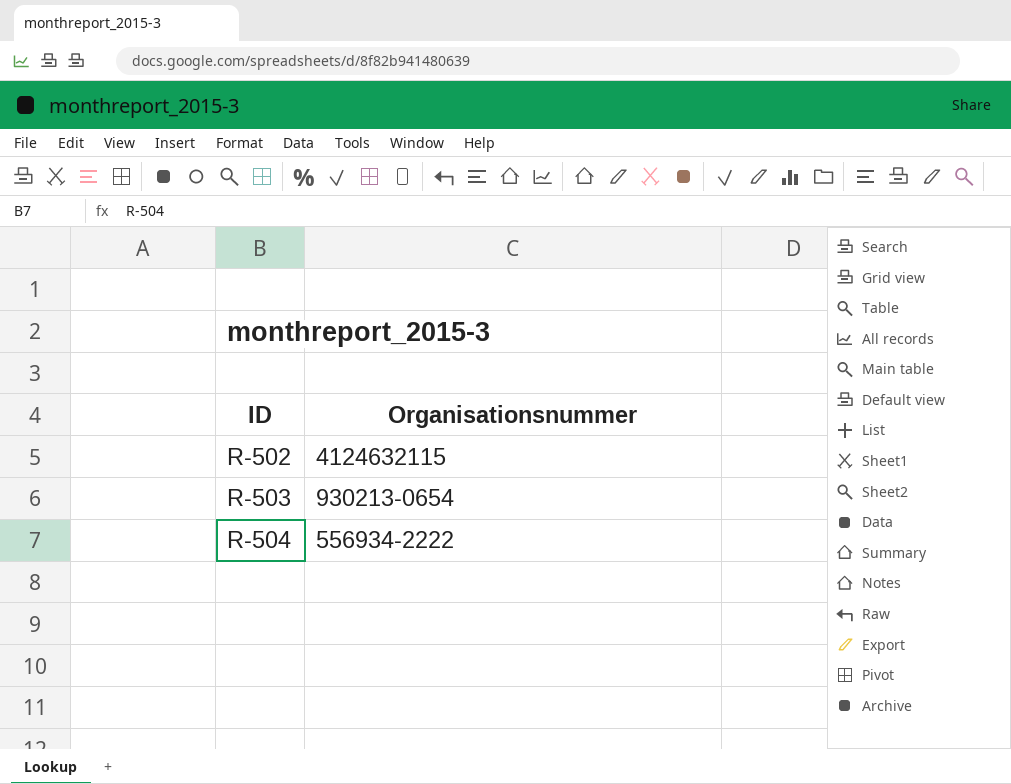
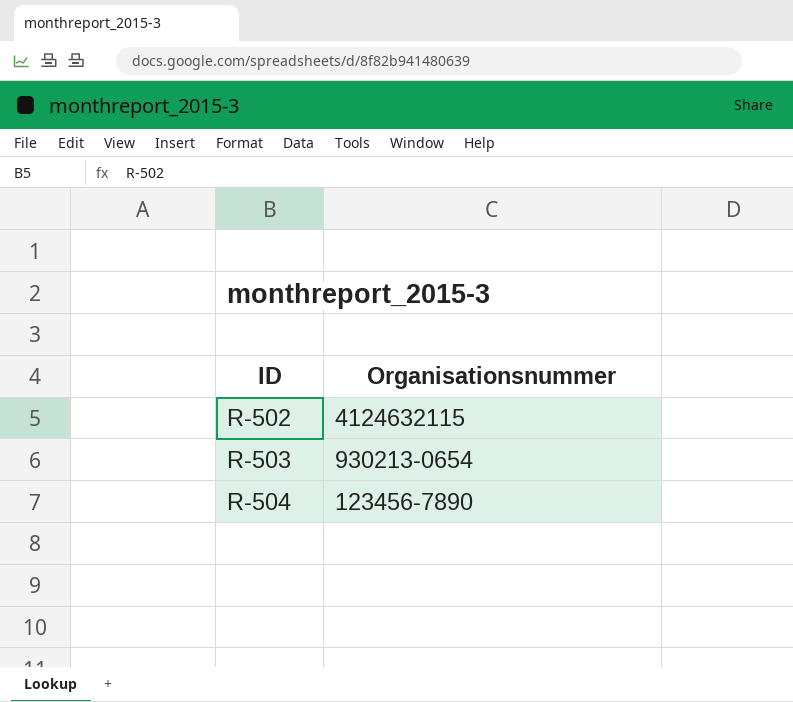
R-504 | Organisationsnummer: 556934-2222 -> 123456-7890

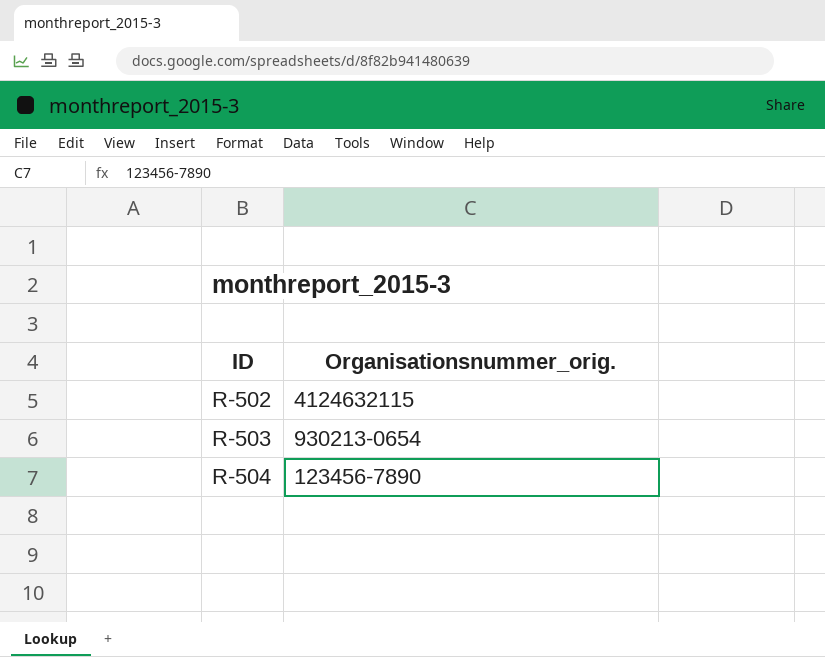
column name: Organisationsnummer -> Organisationsnummer_orig.

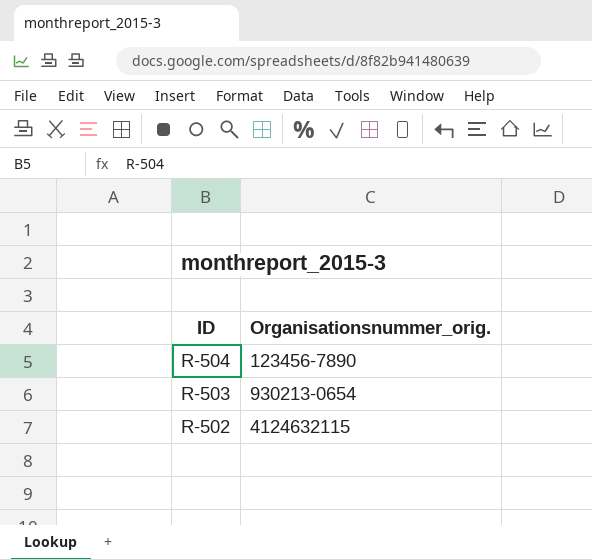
row order: ID ascending -> ID descending

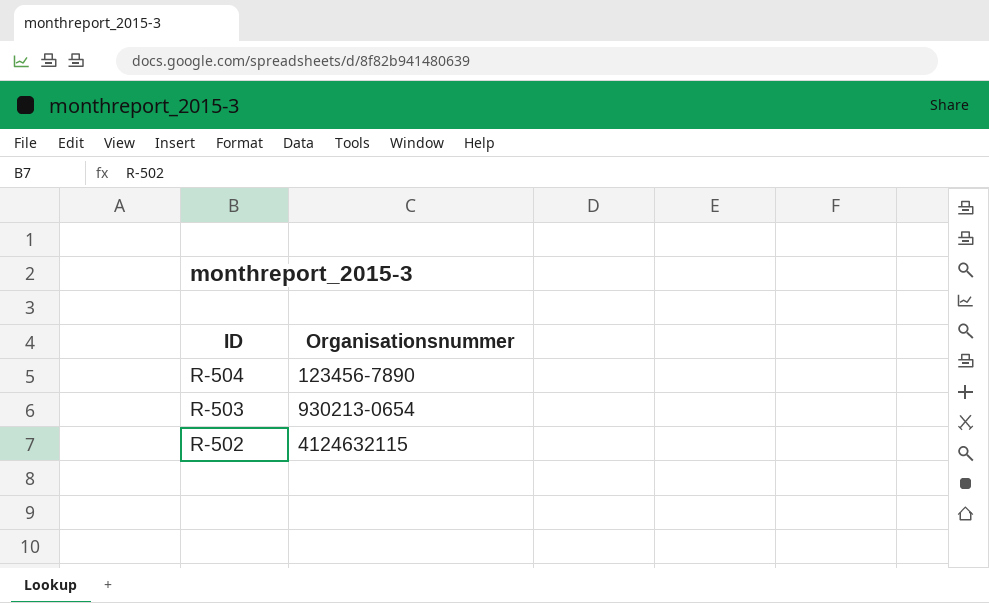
column name: Organisationsnummer_orig. -> Organisationsnummer

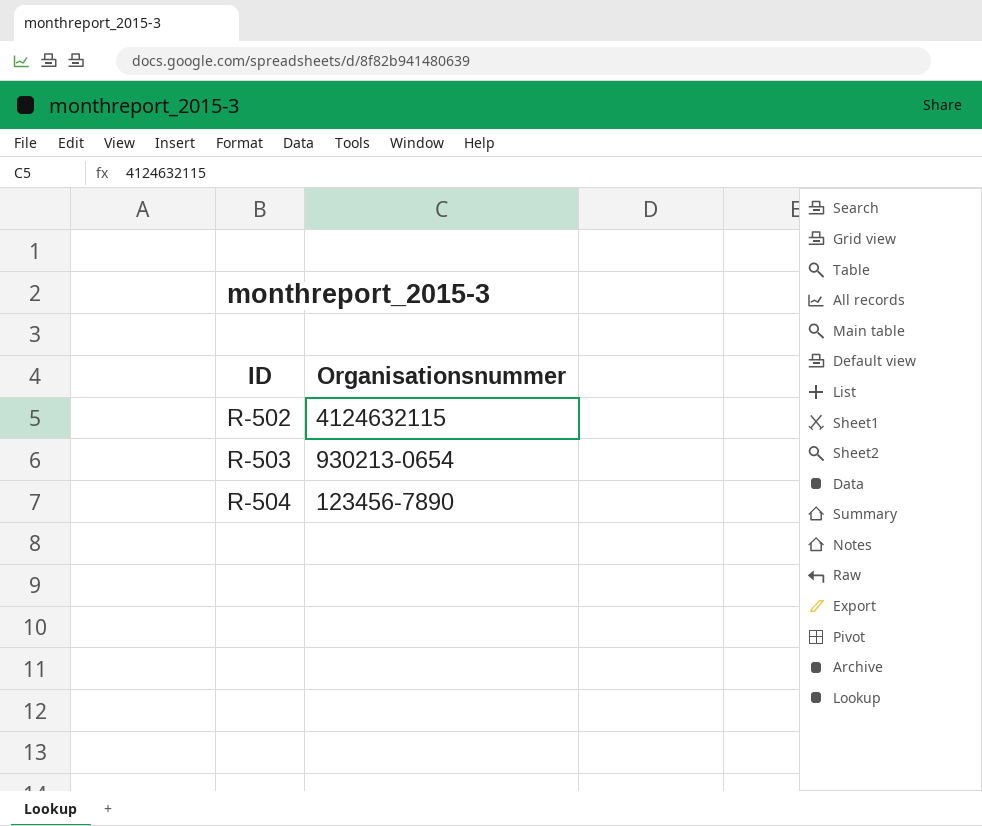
row order: ID descending -> ID ascending

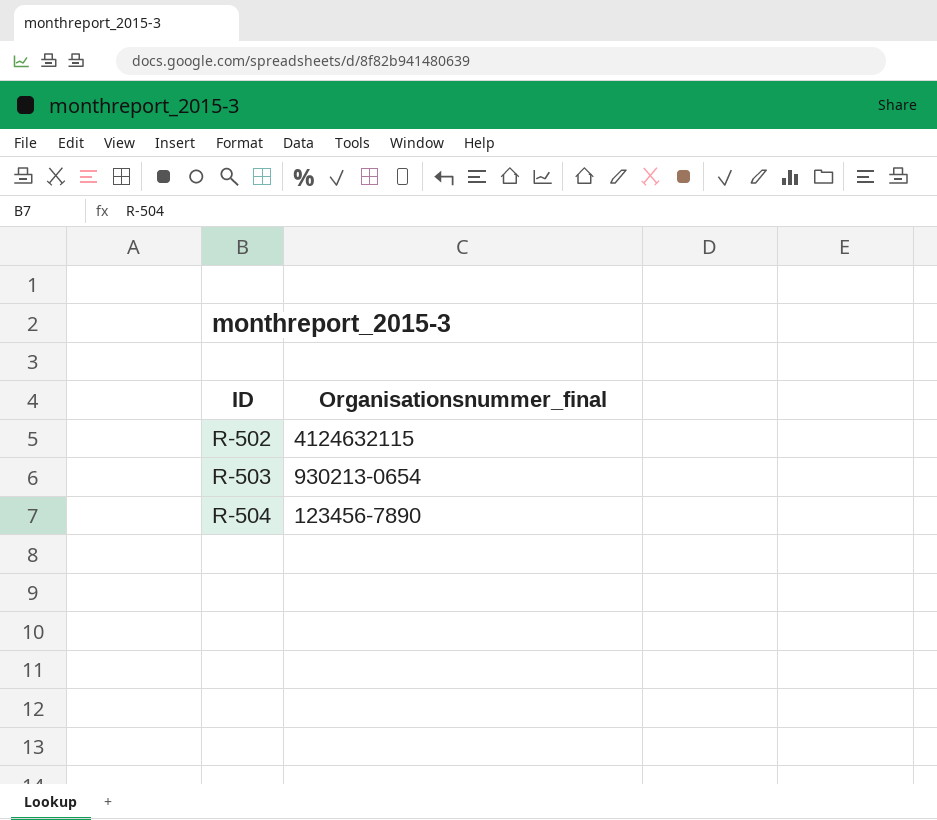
column name: Organisationsnummer -> Organisationsnummer_final

